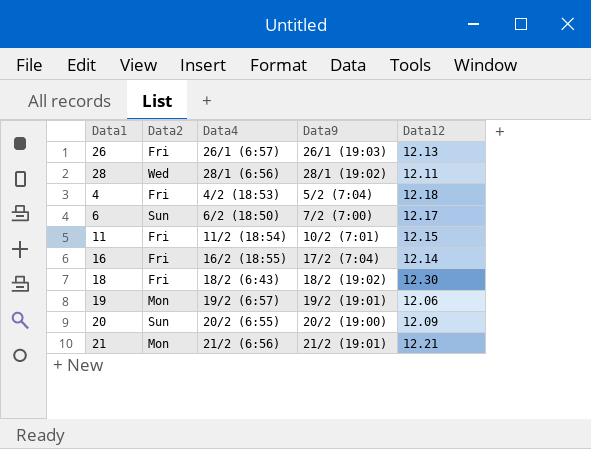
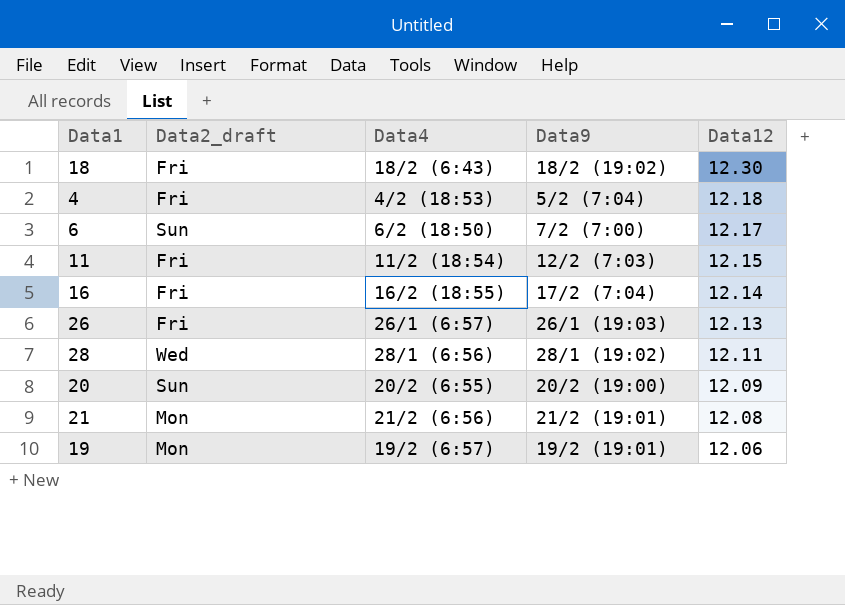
row order: none -> Data12 descending
column name: Data2 -> Data2_draft
11 | Data9: 10/2 (7:01) -> 12/2 (7:03)
21 | Data12: 12.21 -> 12.08

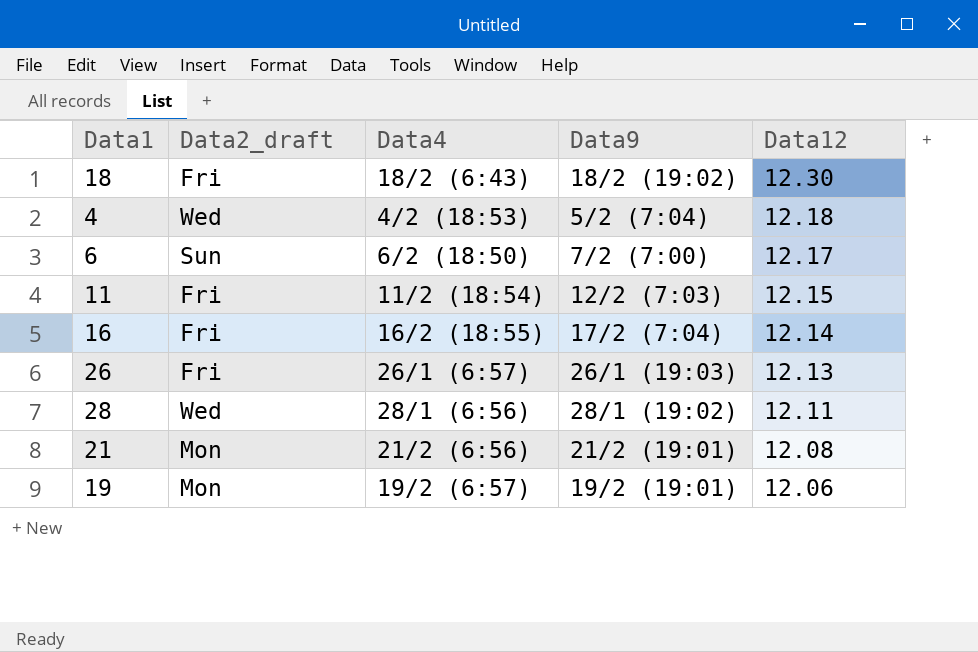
row 20: Sun | 20/2 (6:55) | 20/2 (19:00) | 12.09 -> none
4 | Data2_draft: Fri -> Wed

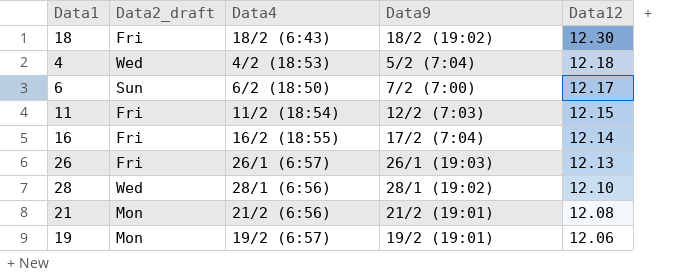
28 | Data12: 12.11 -> 12.10

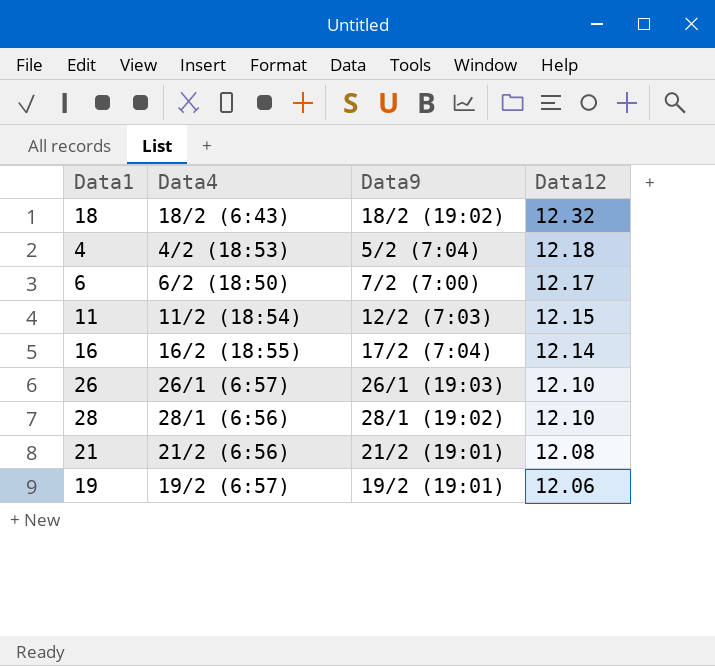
column Data2_draft | position: 2 -> none
18 | Data12: 12.30 -> 12.32
26 | Data12: 12.13 -> 12.10

